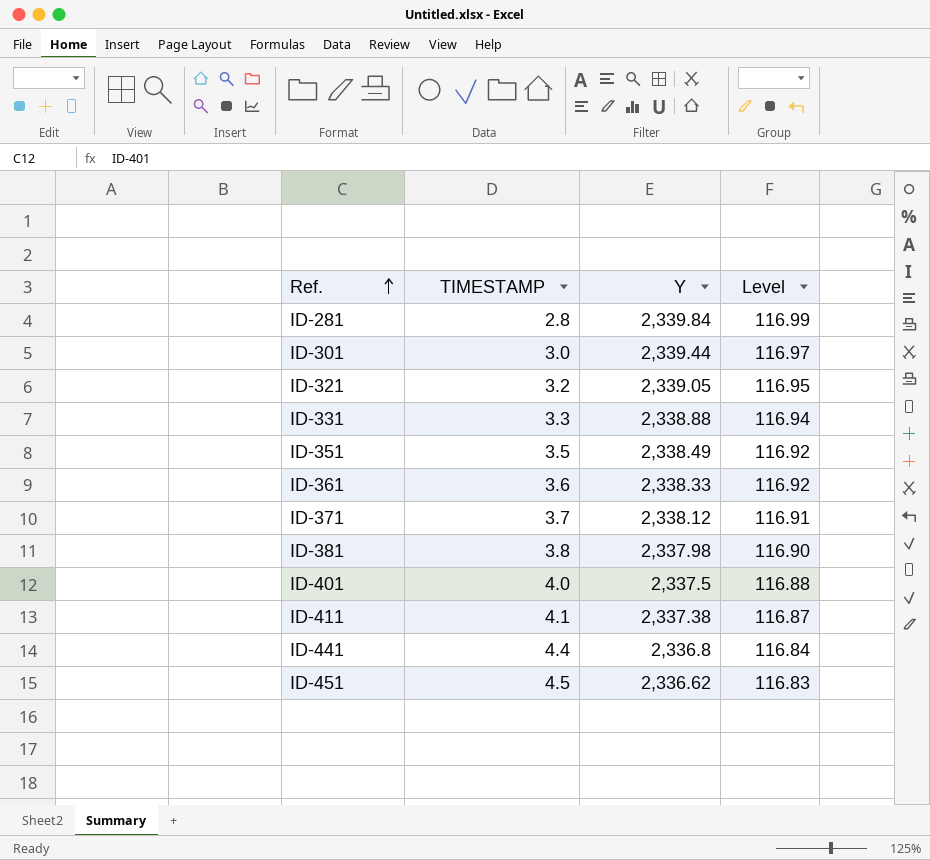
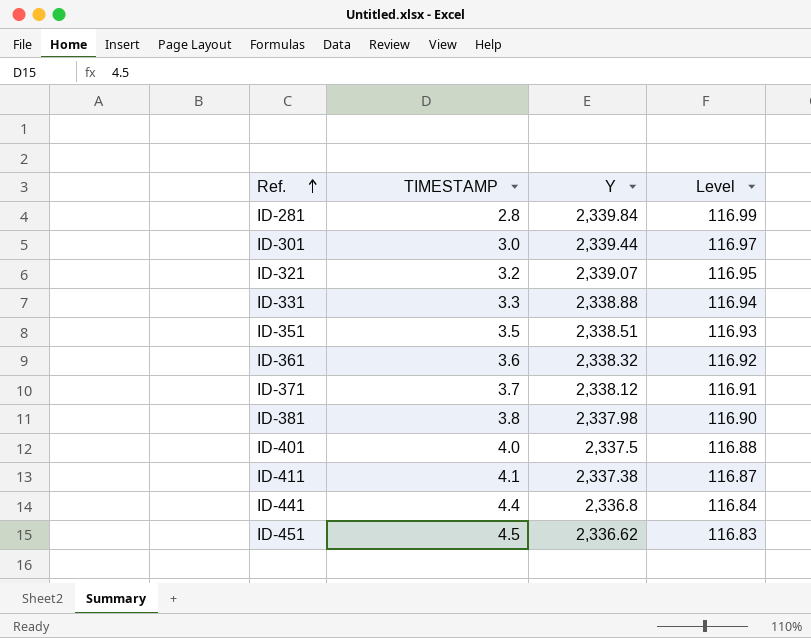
ID-321 | Y: 2,339.05 -> 2,339.07
ID-351 | Y: 2,338.49 -> 2,338.51
ID-351 | Level: 116.92 -> 116.93
ID-361 | Y: 2,338.33 -> 2,338.32

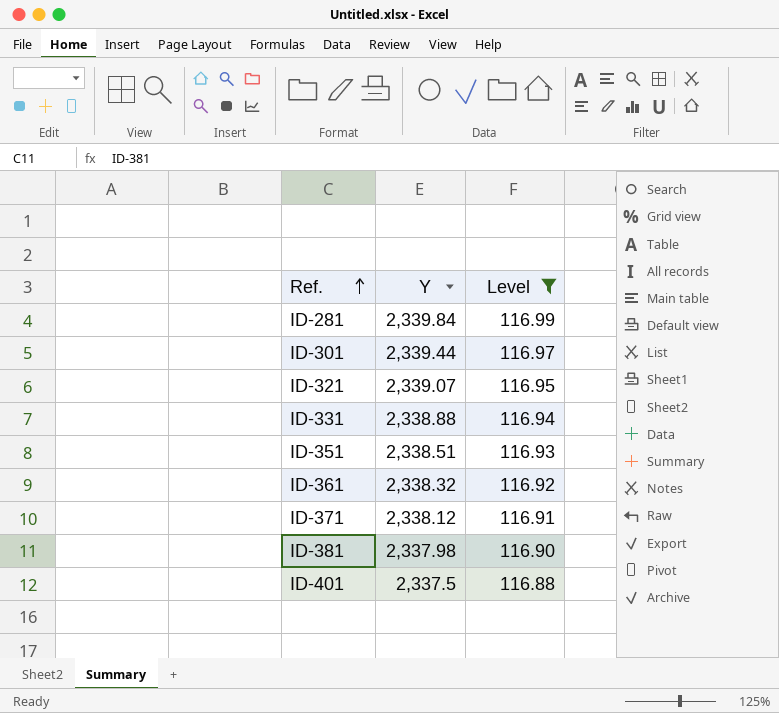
filter: none -> Level >= 116.88
column TIMESTAMP | position: 2 -> none

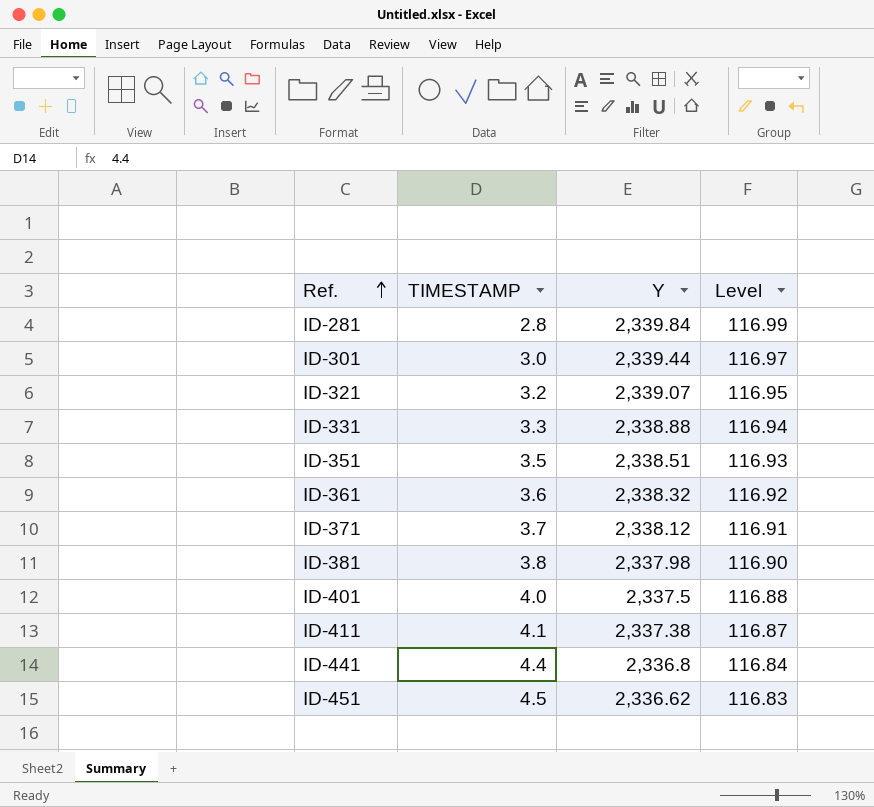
filter: Level >= 116.88 -> none
column TIMESTAMP | position: none -> 2

